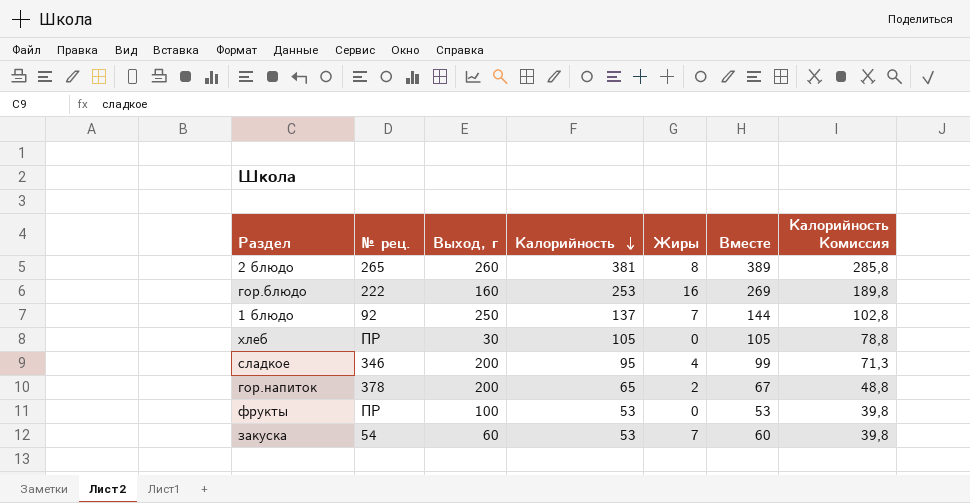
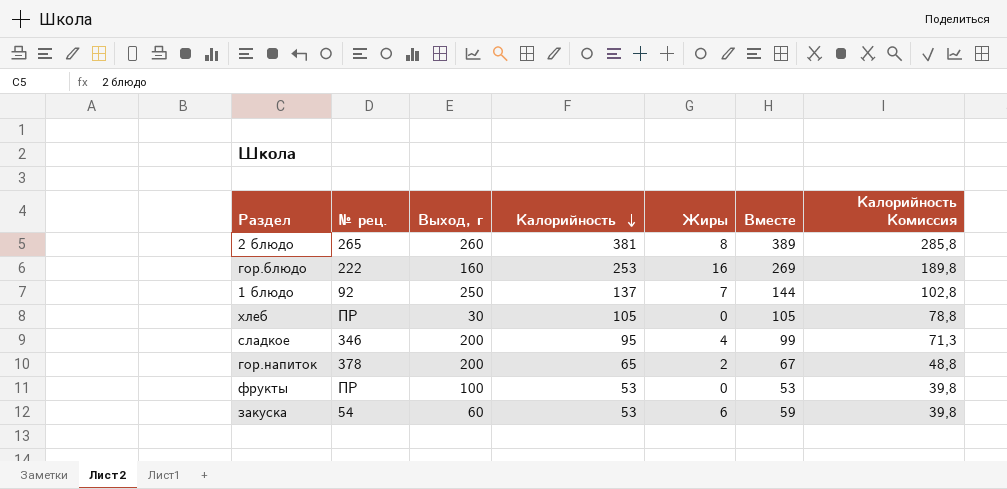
закуска | Жиры: 7 -> 6
закуска | Вместе: 60 -> 59

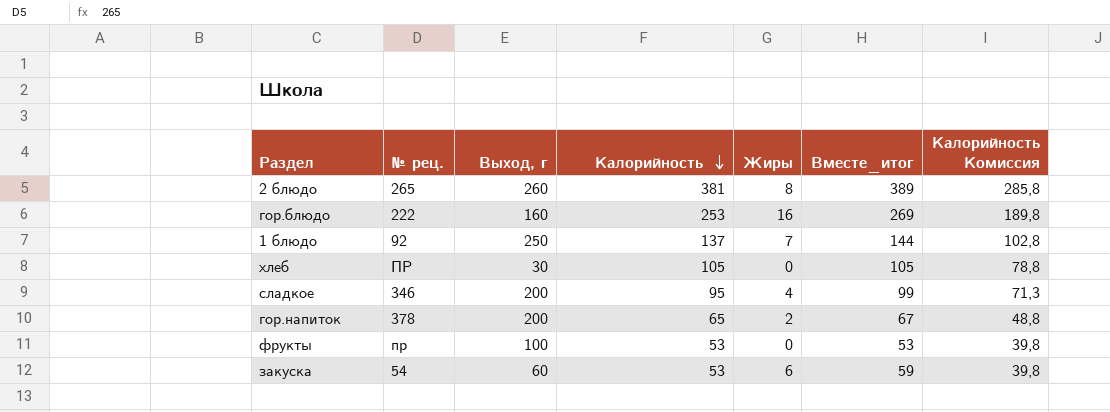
column name: Вместе -> Вместе_итог
фрукты | № рец.: ПР -> пр

